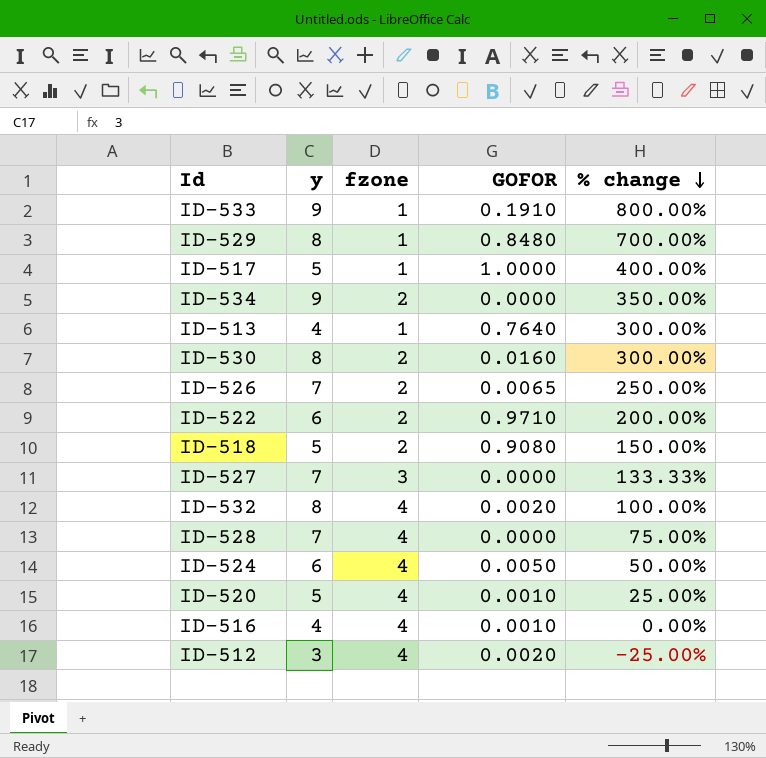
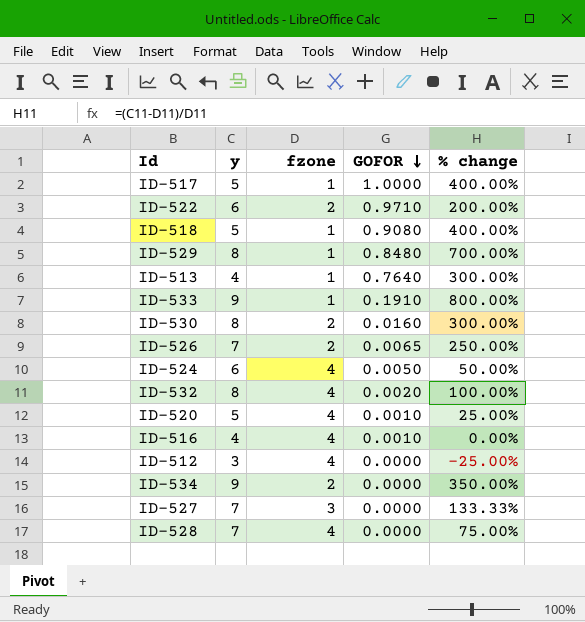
row order: % change descending -> GOFOR descending
ID-518 | fzone: 2 -> 1
ID-518 | % change: 150.00% -> 400.00%
ID-512 | GOFOR: 0.0020 -> 0.0000

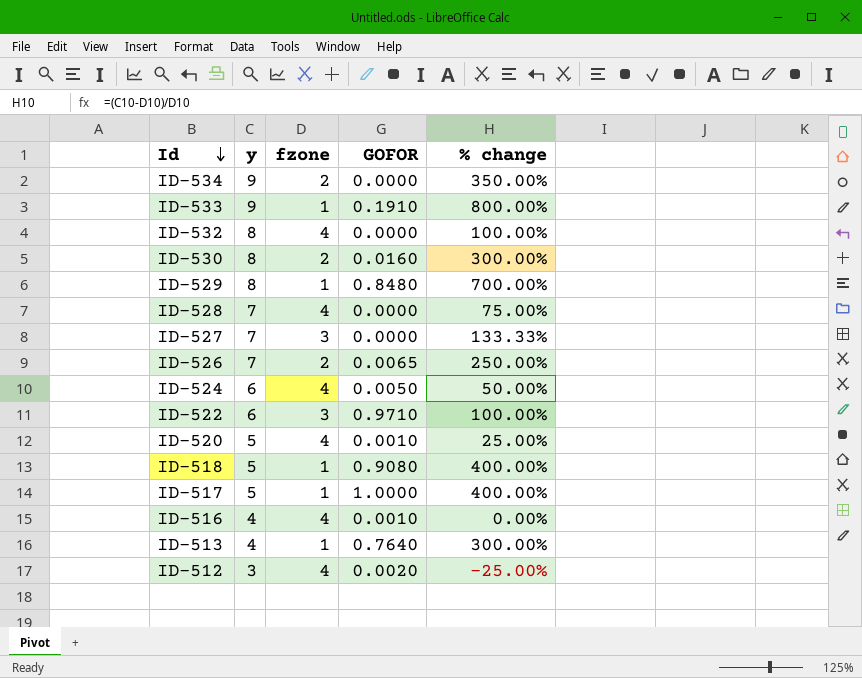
row order: GOFOR descending -> Id descending
ID-532 | GOFOR: 0.0020 -> 0.0000
ID-522 | fzone: 2 -> 3
ID-522 | % change: 200.00% -> 100.00%
ID-512 | GOFOR: 0.0000 -> 0.0020

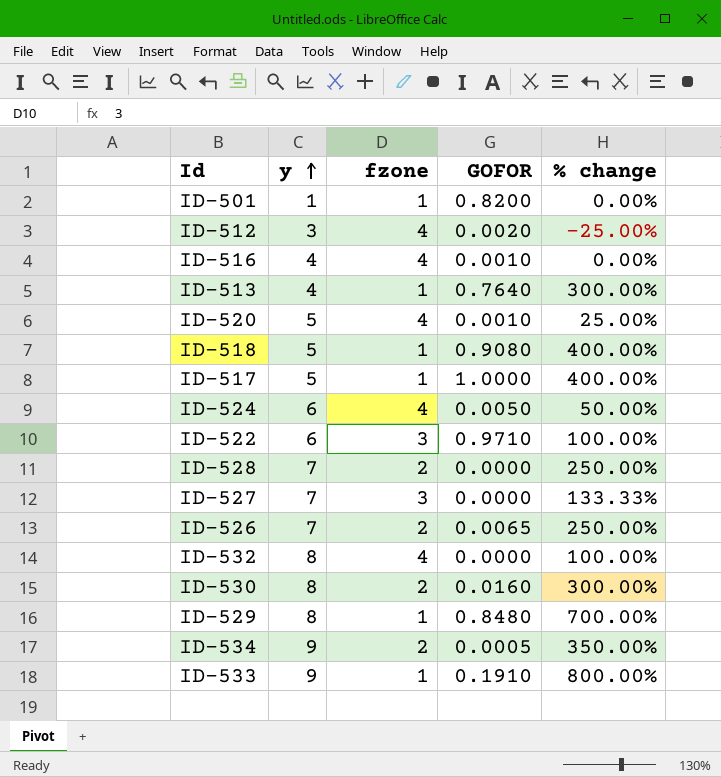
row order: Id descending -> y ascending
row ID-501: none -> 1 | 1 | 0.8200 | 0.00%
ID-528 | fzone: 4 -> 2
ID-528 | % change: 75.00% -> 250.00%
ID-534 | GOFOR: 0.0000 -> 0.0005

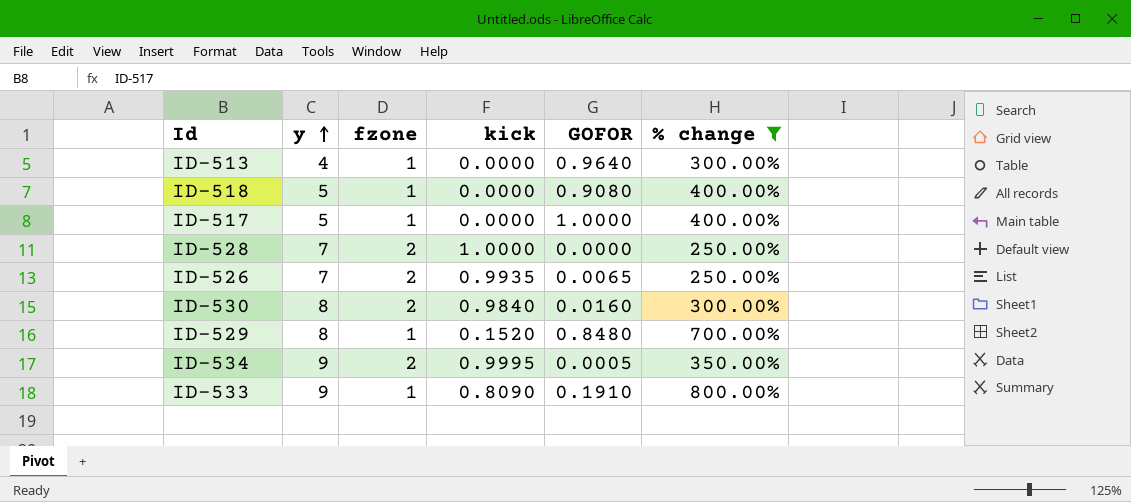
filter: none -> % change >= 250.00%
column kick | position: none -> 4
ID-513 | GOFOR: 0.7640 -> 0.9640

